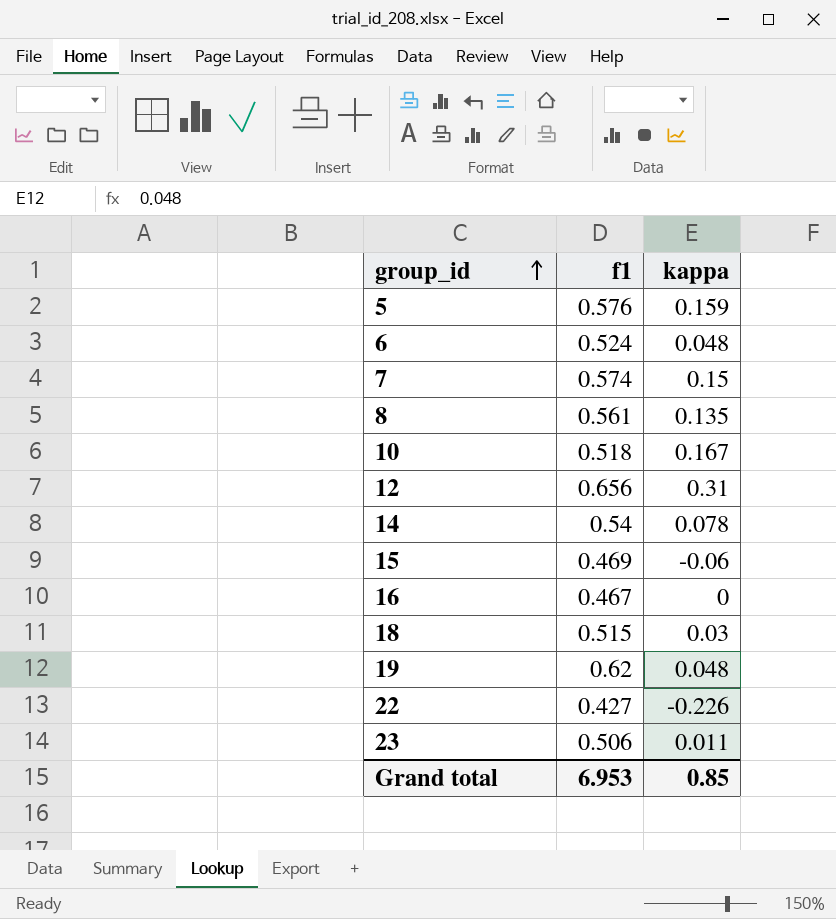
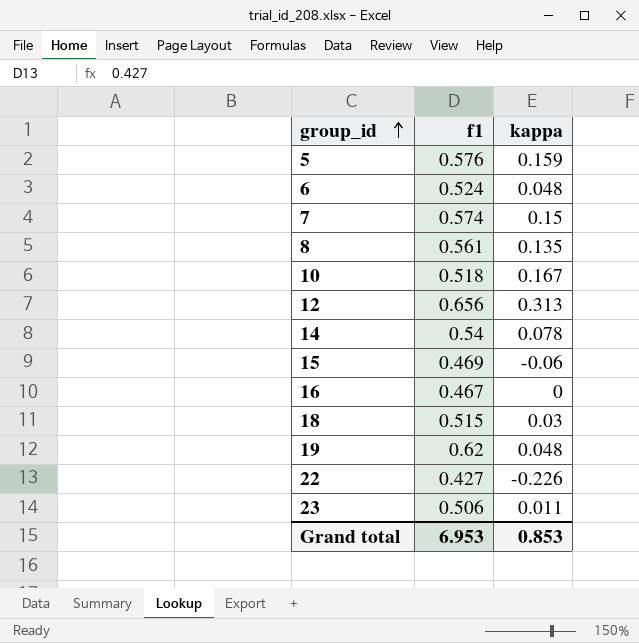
12 | kappa: 0.31 -> 0.313
Grand total | kappa: 0.85 -> 0.853

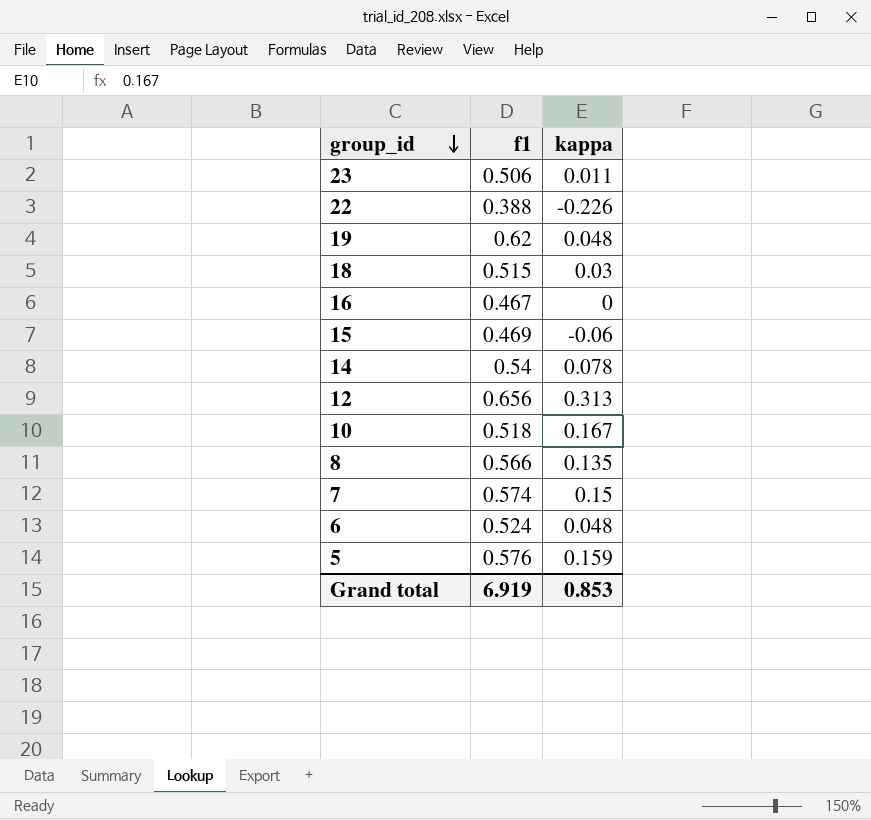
row order: group_id ascending -> group_id descending
22 | f1: 0.427 -> 0.388
8 | f1: 0.561 -> 0.566
Grand total | f1: 6.953 -> 6.919

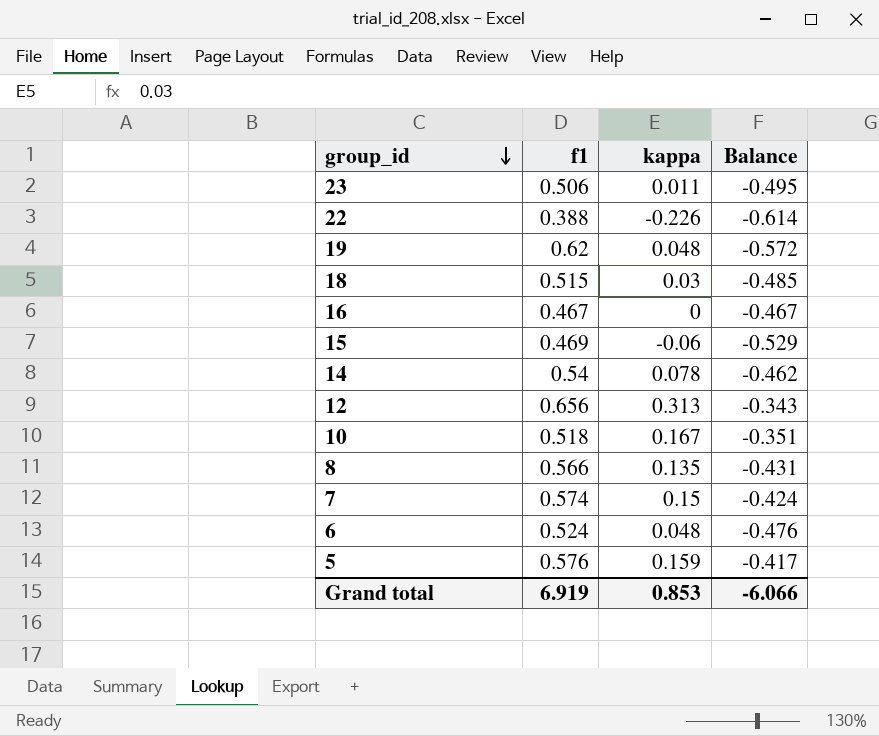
column Balance | formula: none -> [kappa] - [f1]

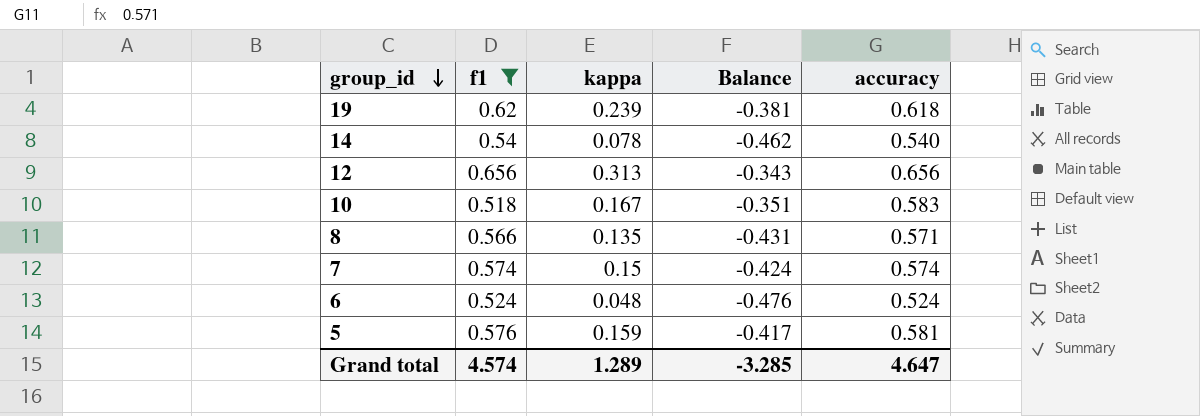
filter: none -> f1 >= 0.518
column accuracy | position: none -> 5
19 | kappa: 0.048 -> 0.239
19 | Balance: -0.572 -> -0.381
Grand total | f1: 6.919 -> 4.574
Grand total | kappa: 0.853 -> 1.289
Grand total | Balance: -6.066 -> -3.285

